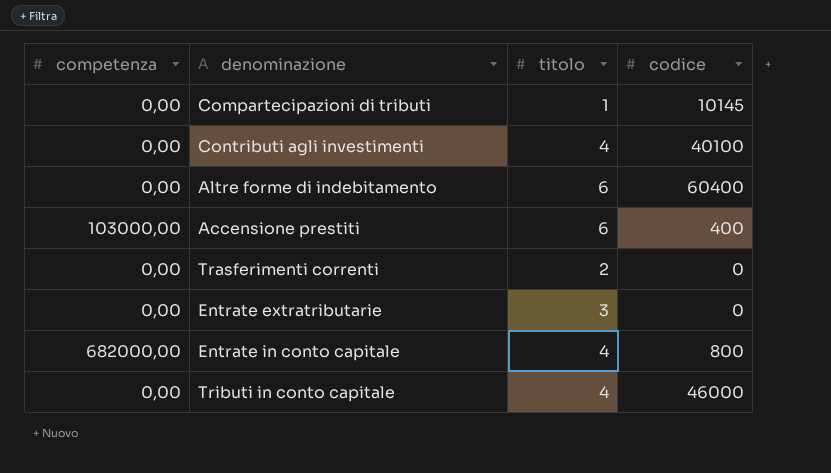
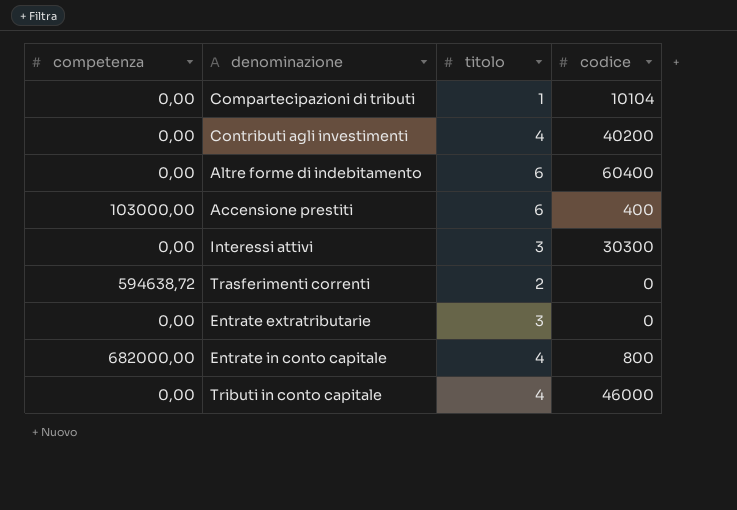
Compartecipazioni di tributi | codice: 10145 -> 10104
Contributi agli investimenti | codice: 40100 -> 40200
row Interessi attivi: none -> 0,00 | 3 | 30300
Trasferimenti correnti | competenza: 0,00 -> 594638,72

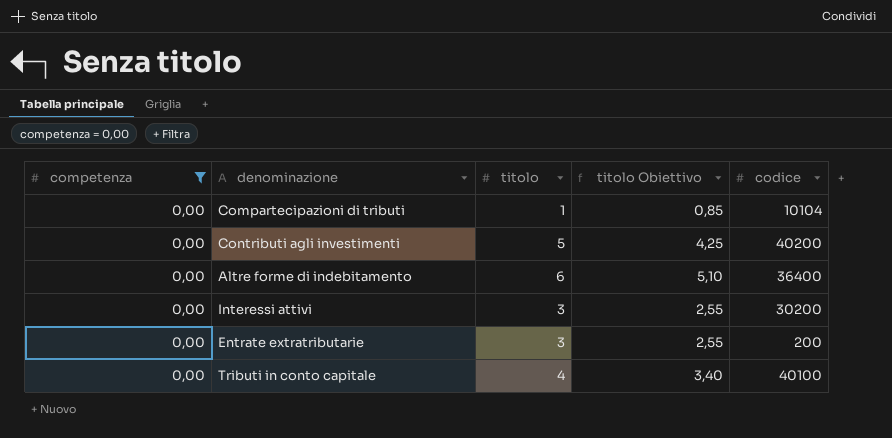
filter: none -> competenza = 0,00
column titolo Obiettivo | formula: none -> [titolo] * 0,85
Contributi agli investimenti | titolo: 4 -> 5
Altre forme di indebitamento | codice: 60400 -> 36400
Interessi attivi | codice: 30300 -> 30200
Entrate extratributarie | codice: 0 -> 200
Tributi in conto capitale | codice: 46000 -> 40100

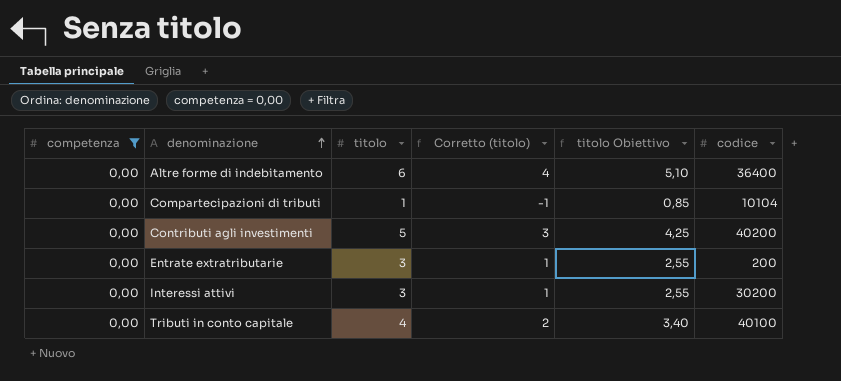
row order: none -> denominazione ascending
column Corretto (titolo) | formula: none -> [titolo] - 2

